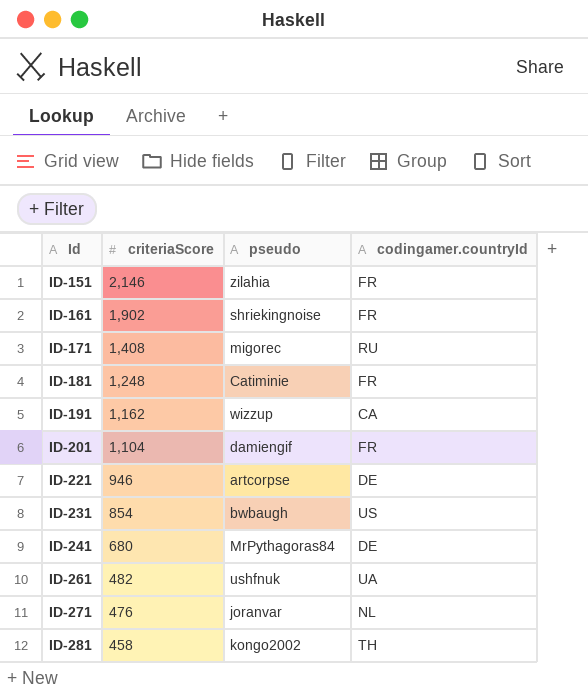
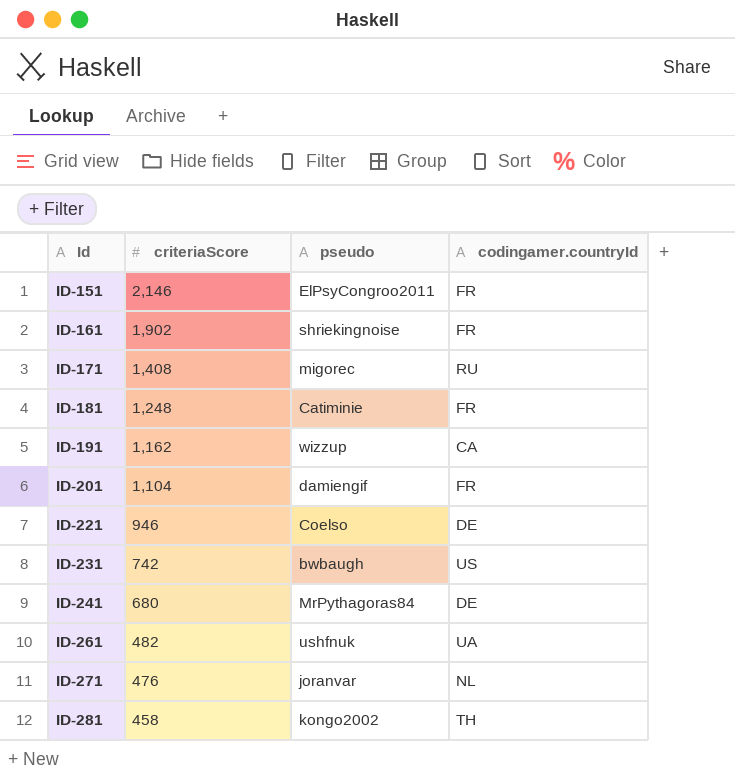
ID-151 | pseudo: zilahia -> ElPsyCongroo2011
ID-221 | pseudo: artcorpse -> Coelso
ID-231 | criteriaScore: 854 -> 742

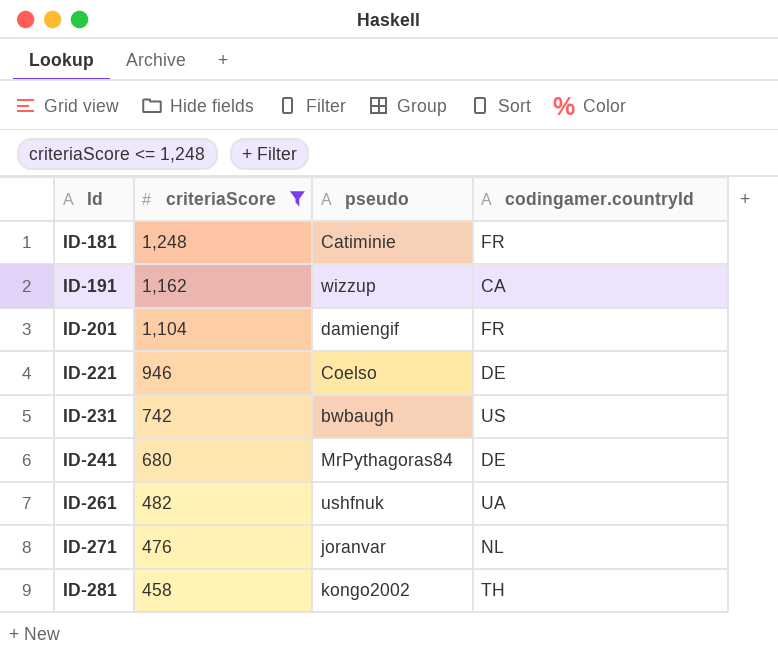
filter: none -> criteriaScore <= 1,248

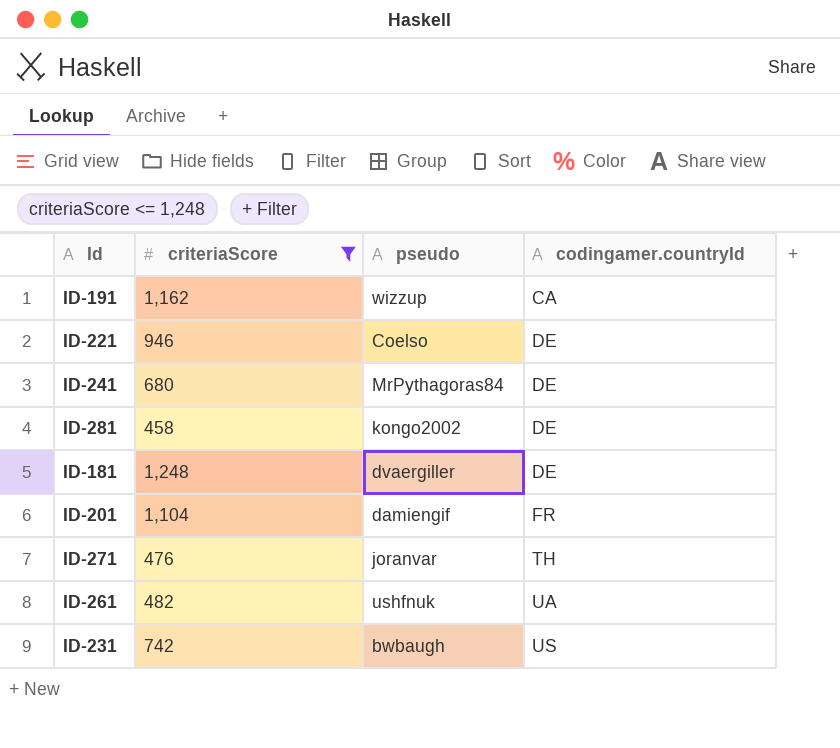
row order: Id ascending -> codingamer.countryId ascending
ID-281 | codingamer.countryId: TH -> DE
ID-181 | pseudo: Catiminie -> dvaergiller
ID-181 | codingamer.countryId: FR -> DE
ID-271 | codingamer.countryId: NL -> TH

